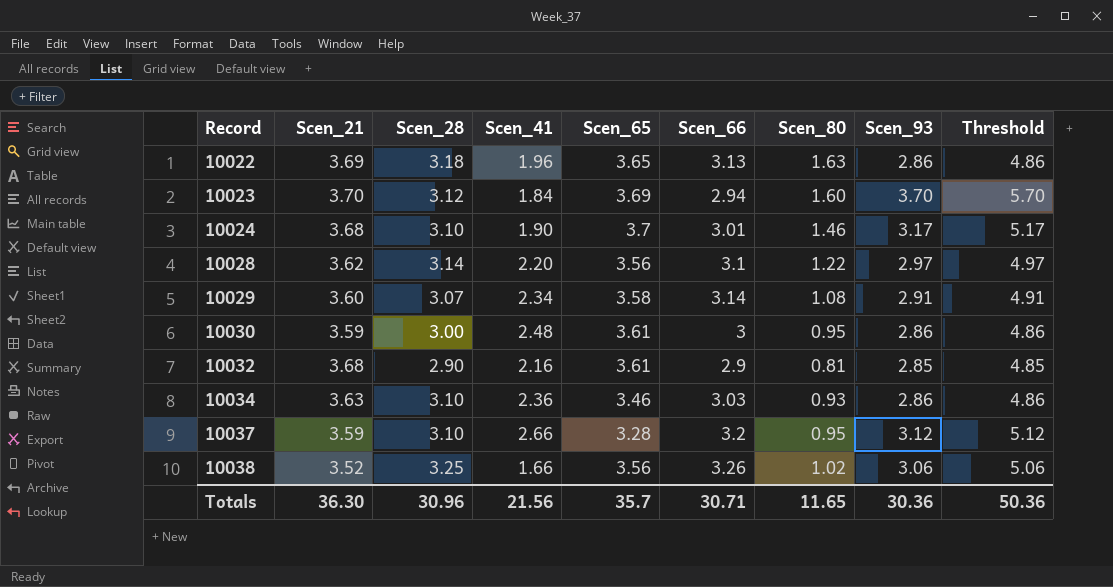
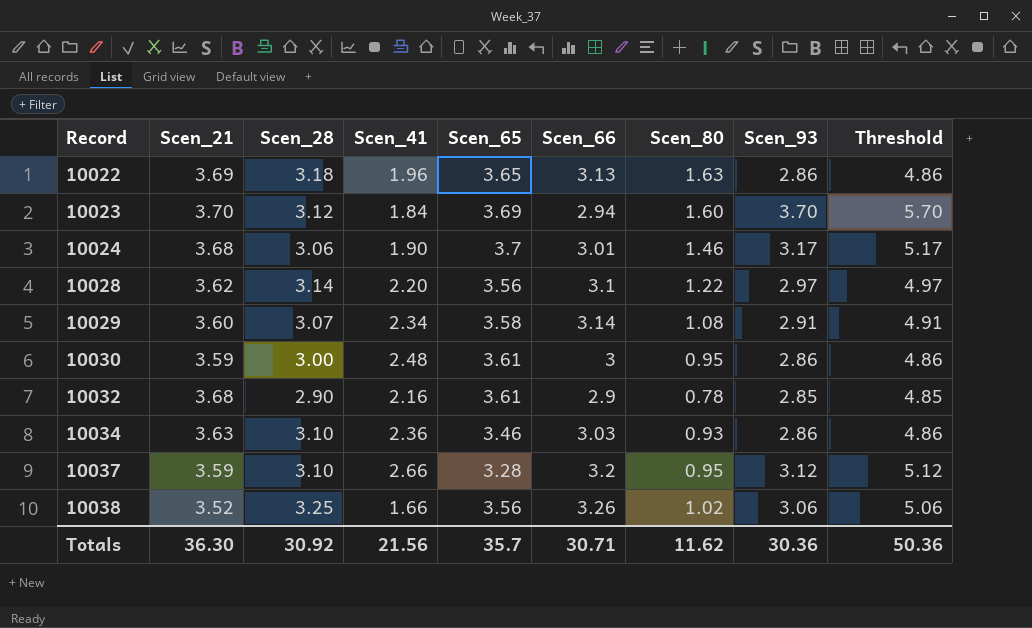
10024 | Scen_28: 3.10 -> 3.06
10032 | Scen_80: 0.81 -> 0.78
Totals | Scen_28: 30.96 -> 30.92
Totals | Scen_80: 11.65 -> 11.62

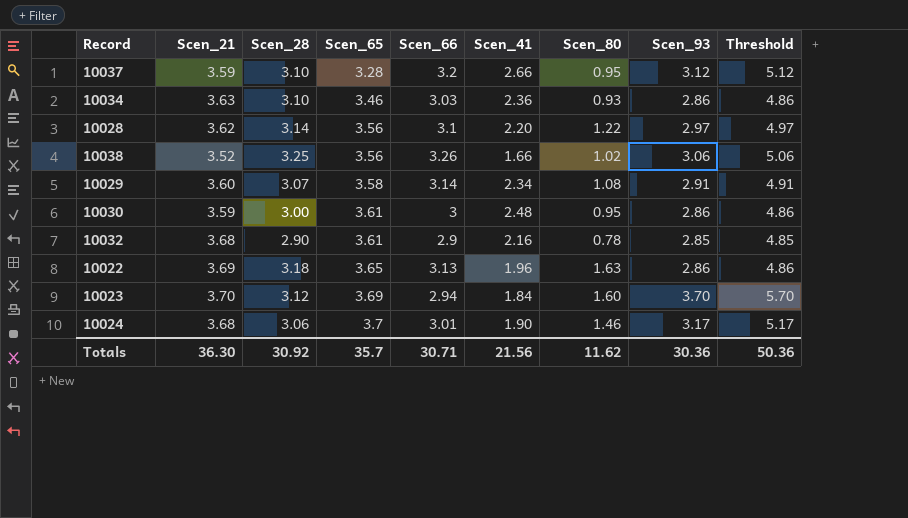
row order: Record ascending -> Scen_65 ascending
column Scen_41 | position: 4 -> 6

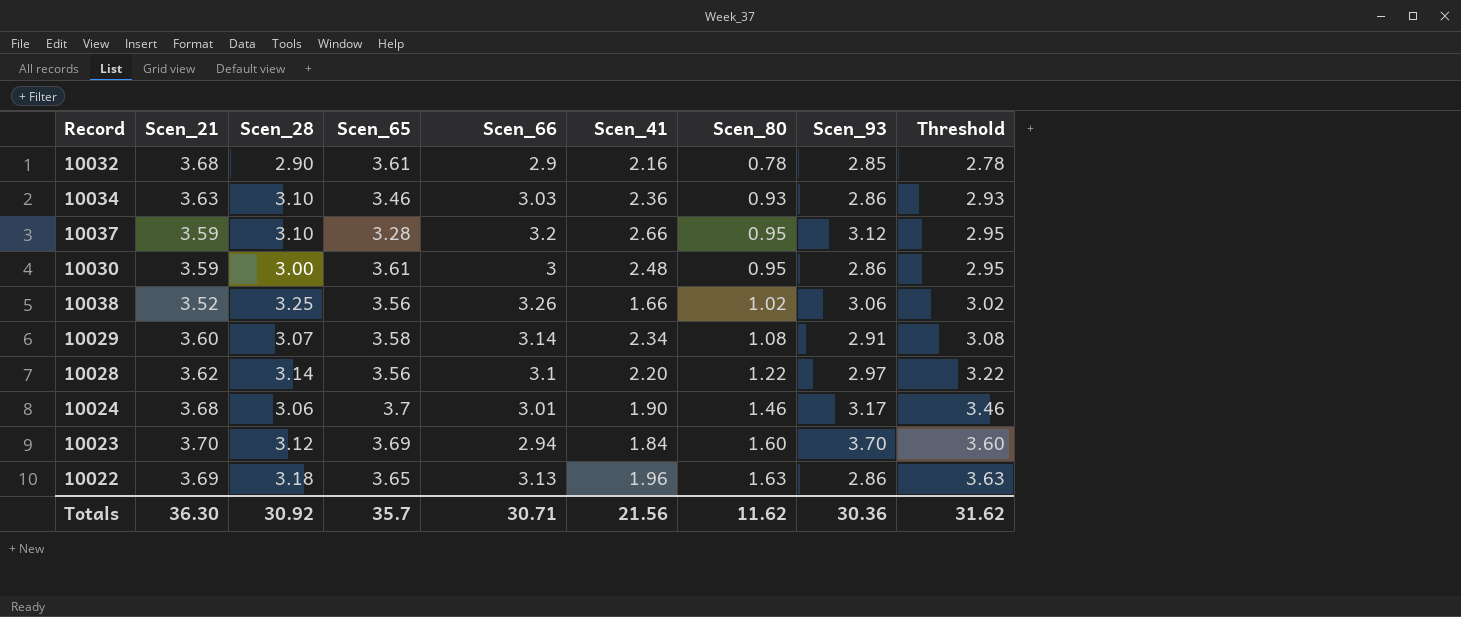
row order: Scen_65 ascending -> Scen_80 ascending
column Threshold | formula: [Scen_93] + 2 -> [Scen_80] + 2
Totals | Threshold: 50.36 -> 31.62

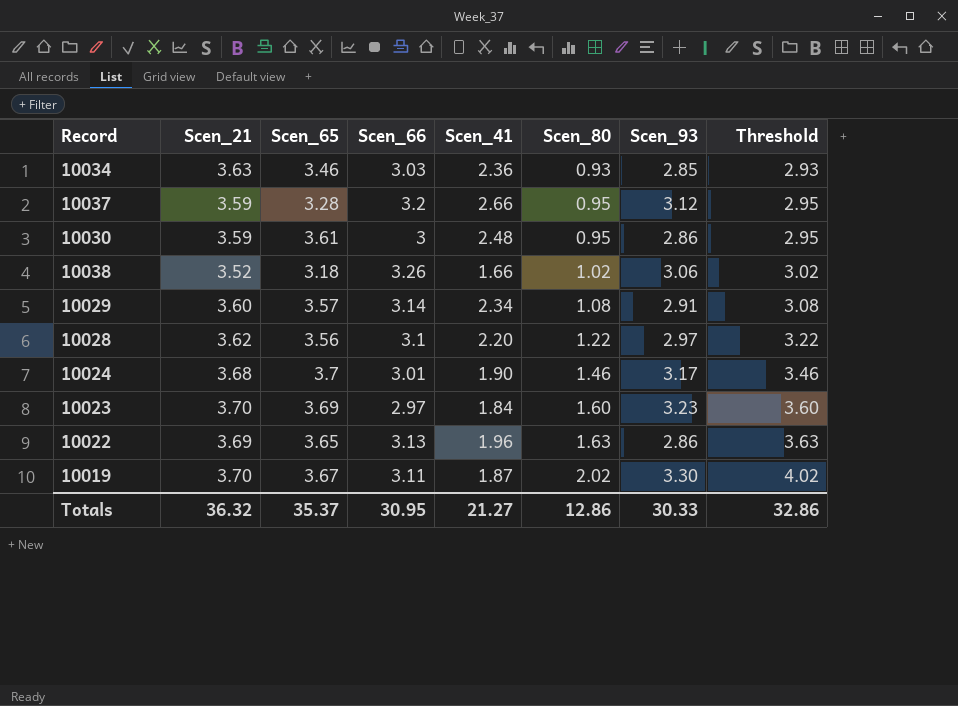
column Scen_28 | position: 3 -> none
row 10032: 3.68 | 2.90 | 3.61 | 2.9 | 2.16 | 0.78 | 2.85 | 2.78 -> none
10034 | Scen_93: 2.86 -> 2.85
10038 | Scen_65: 3.56 -> 3.18
10029 | Scen_65: 3.58 -> 3.57
10023 | Scen_66: 2.94 -> 2.97
10023 | Scen_93: 3.70 -> 3.23
row 10019: none -> 3.70 | 3.67 | 3.11 | 1.87 | 2.02 | 3.30 | 4.02
Totals | Scen_21: 36.30 -> 36.32
Totals | Scen_65: 35.7 -> 35.37
Totals | Scen_66: 30.71 -> 30.95
Totals | Scen_41: 21.56 -> 21.27
Totals | Scen_80: 11.62 -> 12.86
Totals | Scen_93: 30.36 -> 30.33
Totals | Threshold: 31.62 -> 32.86

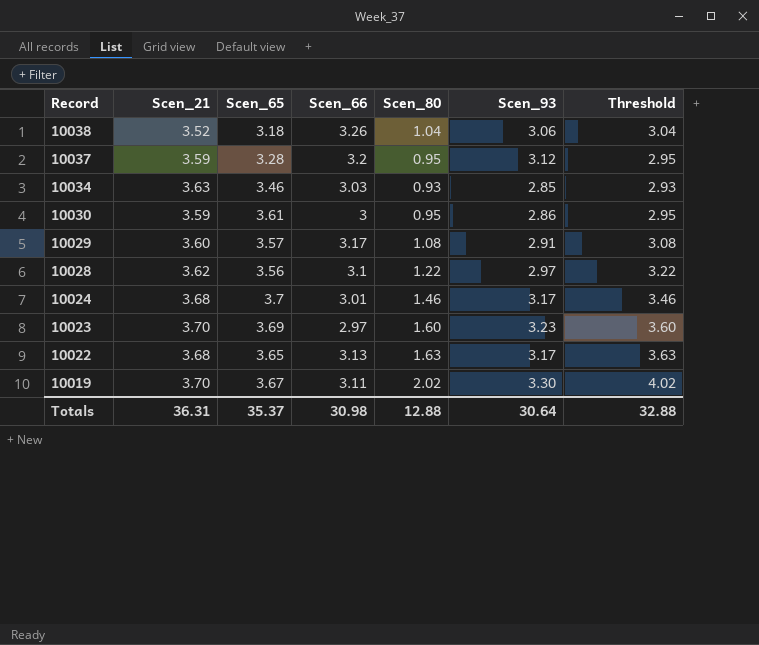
row order: Scen_80 ascending -> Record descending
column Scen_41 | position: 5 -> none
10038 | Scen_80: 1.02 -> 1.04
10038 | Threshold: 3.02 -> 3.04
10029 | Scen_66: 3.14 -> 3.17
10022 | Scen_21: 3.69 -> 3.68
10022 | Scen_93: 2.86 -> 3.17
Totals | Scen_21: 36.32 -> 36.31
Totals | Scen_66: 30.95 -> 30.98
Totals | Scen_80: 12.86 -> 12.88
Totals | Scen_93: 30.33 -> 30.64
Totals | Threshold: 32.86 -> 32.88

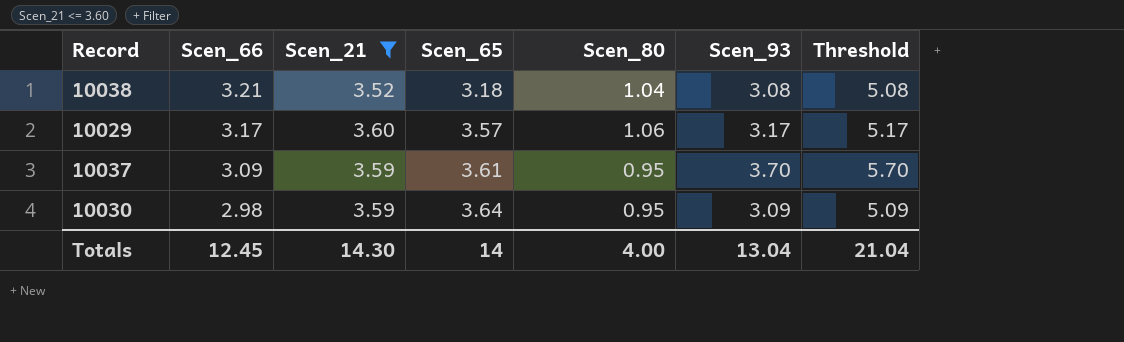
filter: none -> Scen_21 <= 3.60
row order: Record descending -> Scen_66 descending
column Scen_66 | position: 4 -> 2
column Threshold | formula: [Scen_80] + 2 -> [Scen_93] + 2
10038 | Scen_66: 3.26 -> 3.21
10038 | Scen_93: 3.06 -> 3.08
10029 | Scen_80: 1.08 -> 1.06
10029 | Scen_93: 2.91 -> 3.17
10037 | Scen_66: 3.2 -> 3.09
10037 | Scen_65: 3.28 -> 3.61
10037 | Scen_93: 3.12 -> 3.70
10030 | Scen_66: 3 -> 2.98
10030 | Scen_65: 3.61 -> 3.64
10030 | Scen_93: 2.86 -> 3.09
Totals | Scen_66: 30.98 -> 12.45
Totals | Scen_21: 36.31 -> 14.30
Totals | Scen_65: 35.37 -> 14
Totals | Scen_80: 12.88 -> 4.00
Totals | Scen_93: 30.64 -> 13.04
Totals | Threshold: 32.88 -> 21.04

